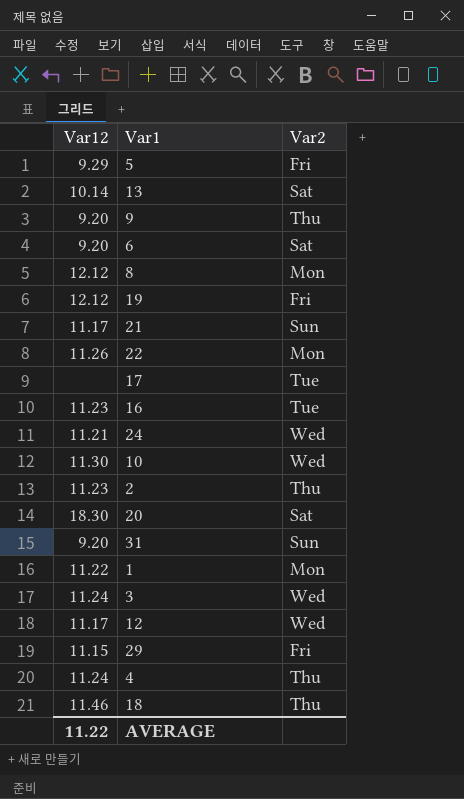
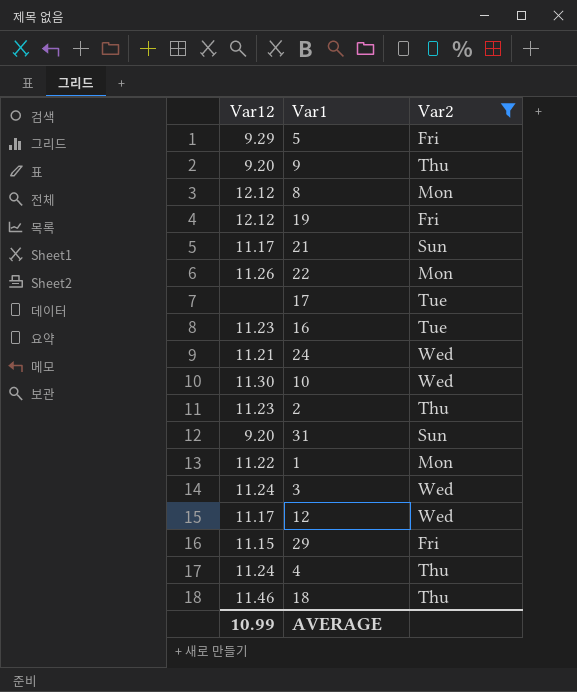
filter: none -> Var2 != Sat
AVERAGE | Var12: 11.22 -> 10.99

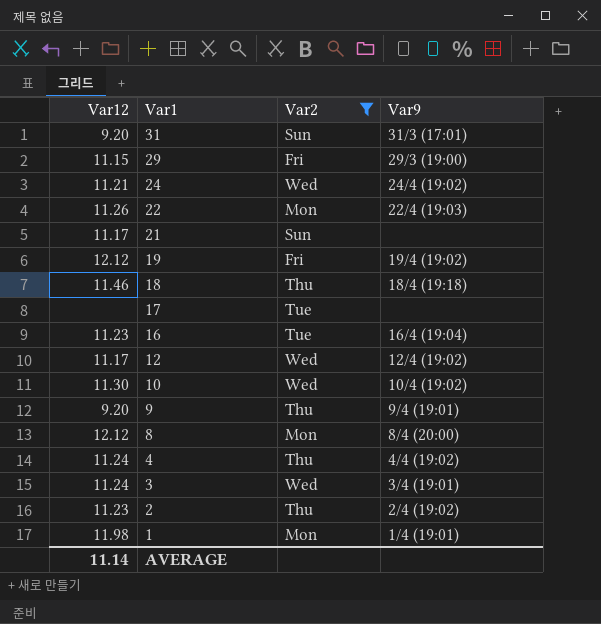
row order: none -> Var1 descending
column Var9 | position: none -> 4
row 5: 9.29 | Fri -> none
1 | Var12: 11.22 -> 11.98
AVERAGE | Var12: 10.99 -> 11.14

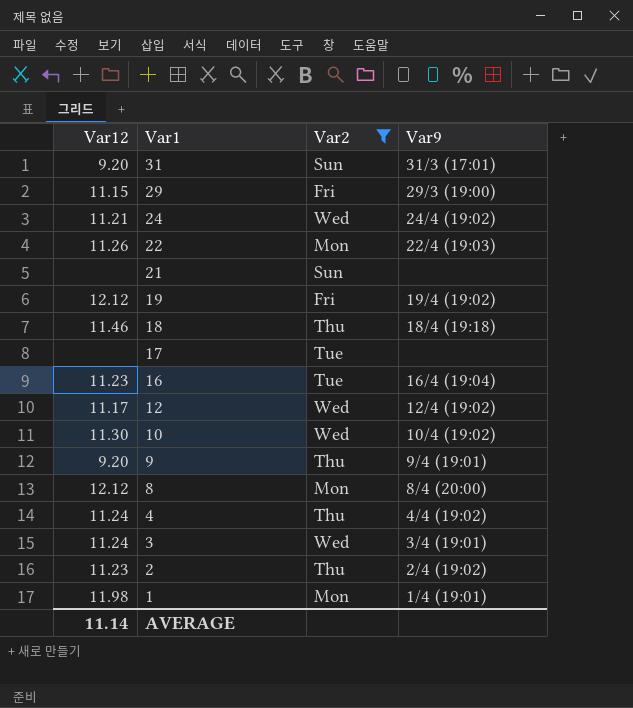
21 | Var12: 11.17 -> none

